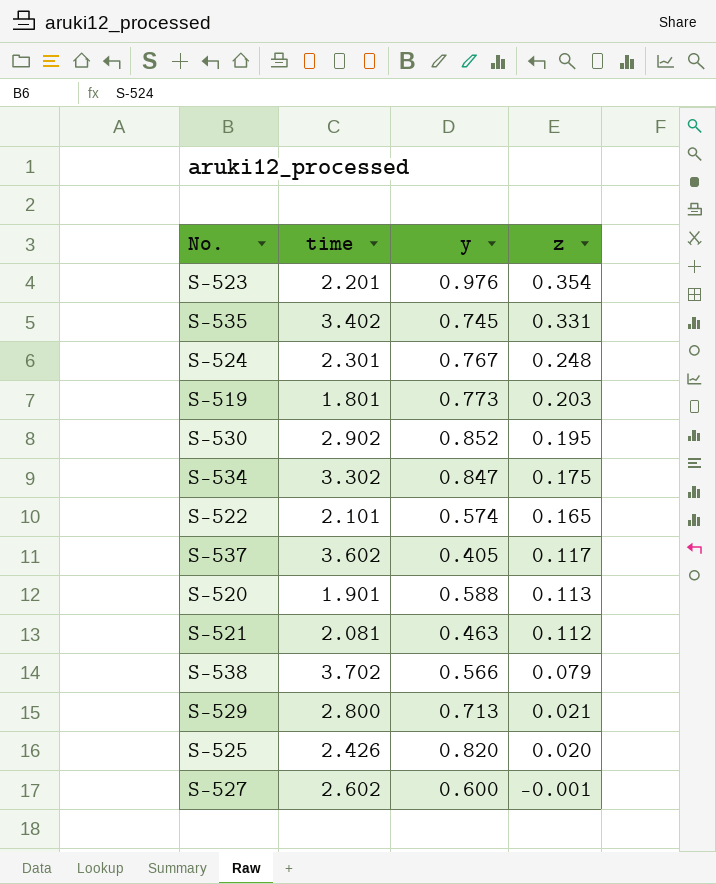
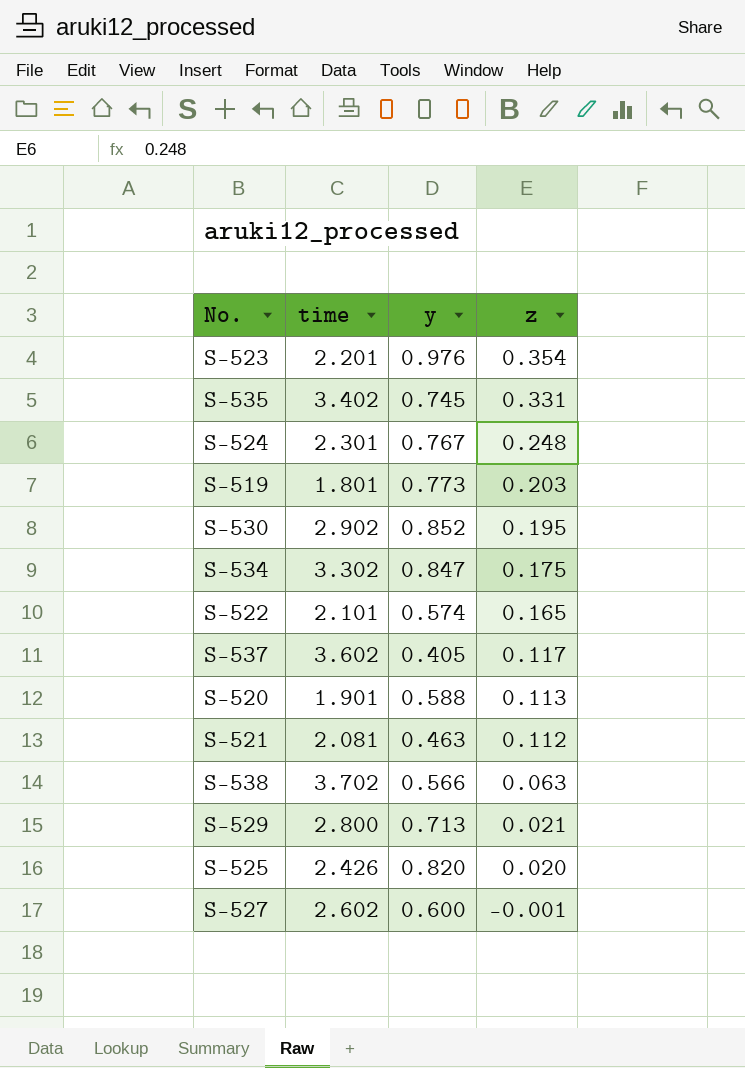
S-538 | z: 0.079 -> 0.063

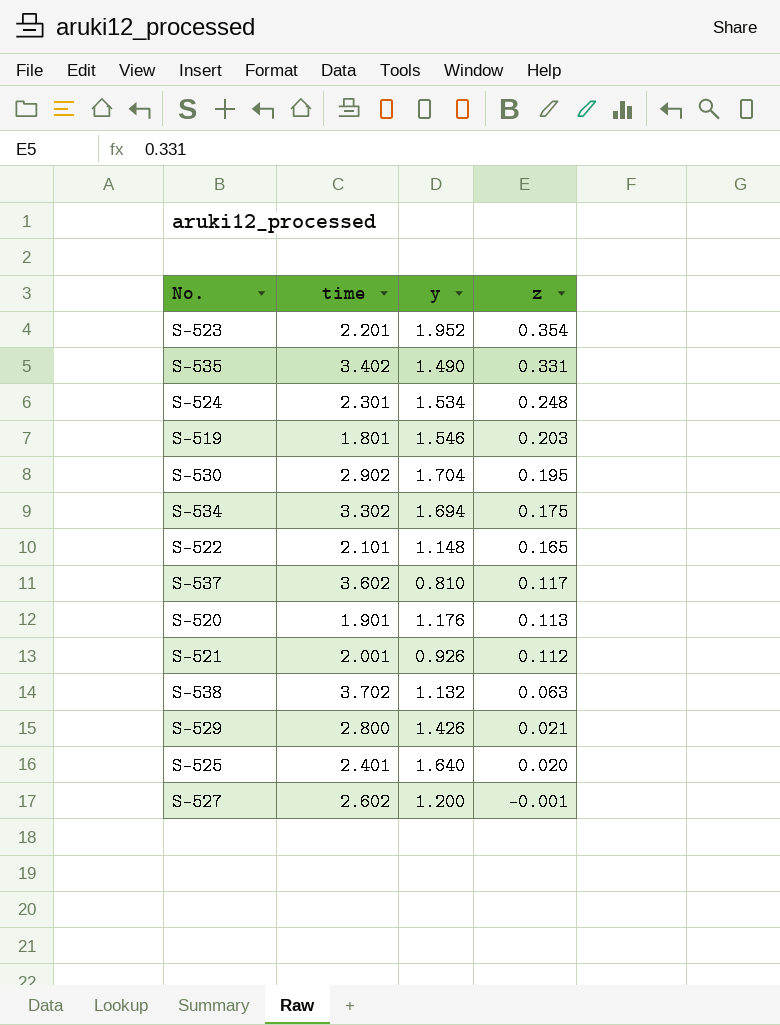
S-523 | y: 0.976 -> 1.952
S-535 | y: 0.745 -> 1.490
S-524 | y: 0.767 -> 1.534
S-519 | y: 0.773 -> 1.546
S-530 | y: 0.852 -> 1.704
S-534 | y: 0.847 -> 1.694
S-522 | y: 0.574 -> 1.148
S-537 | y: 0.405 -> 0.810
S-520 | y: 0.588 -> 1.176
S-521 | time: 2.081 -> 2.001
S-521 | y: 0.463 -> 0.926
S-538 | y: 0.566 -> 1.132
S-529 | y: 0.713 -> 1.426
S-525 | time: 2.426 -> 2.401
S-525 | y: 0.820 -> 1.640
S-527 | y: 0.600 -> 1.200

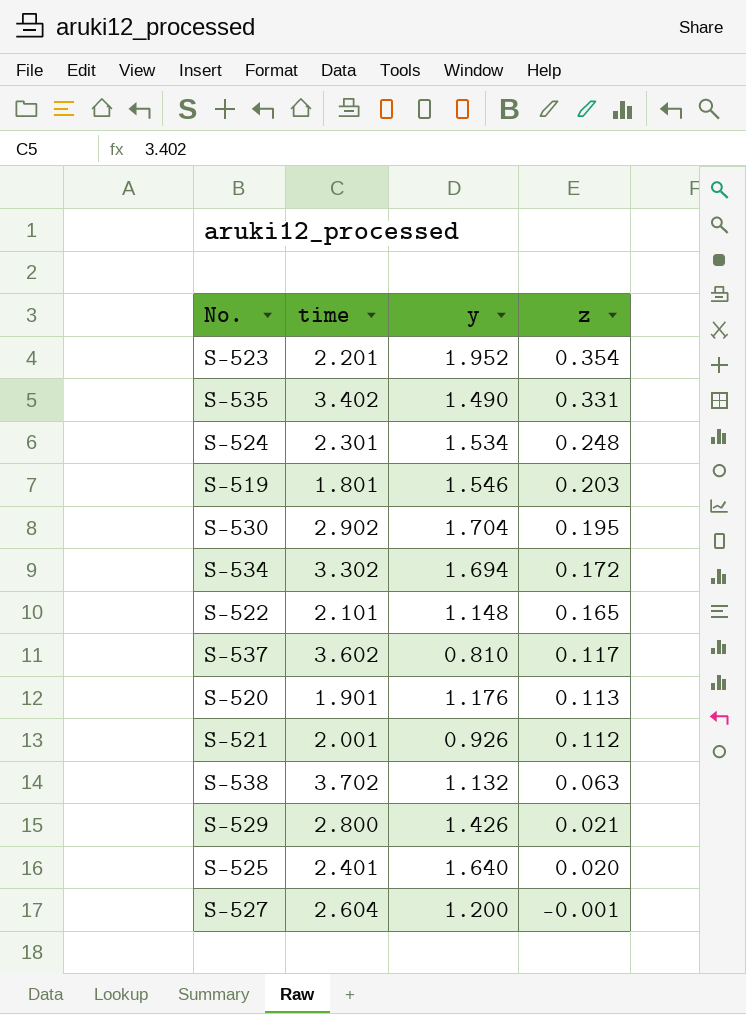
S-534 | z: 0.175 -> 0.172
S-527 | time: 2.602 -> 2.604

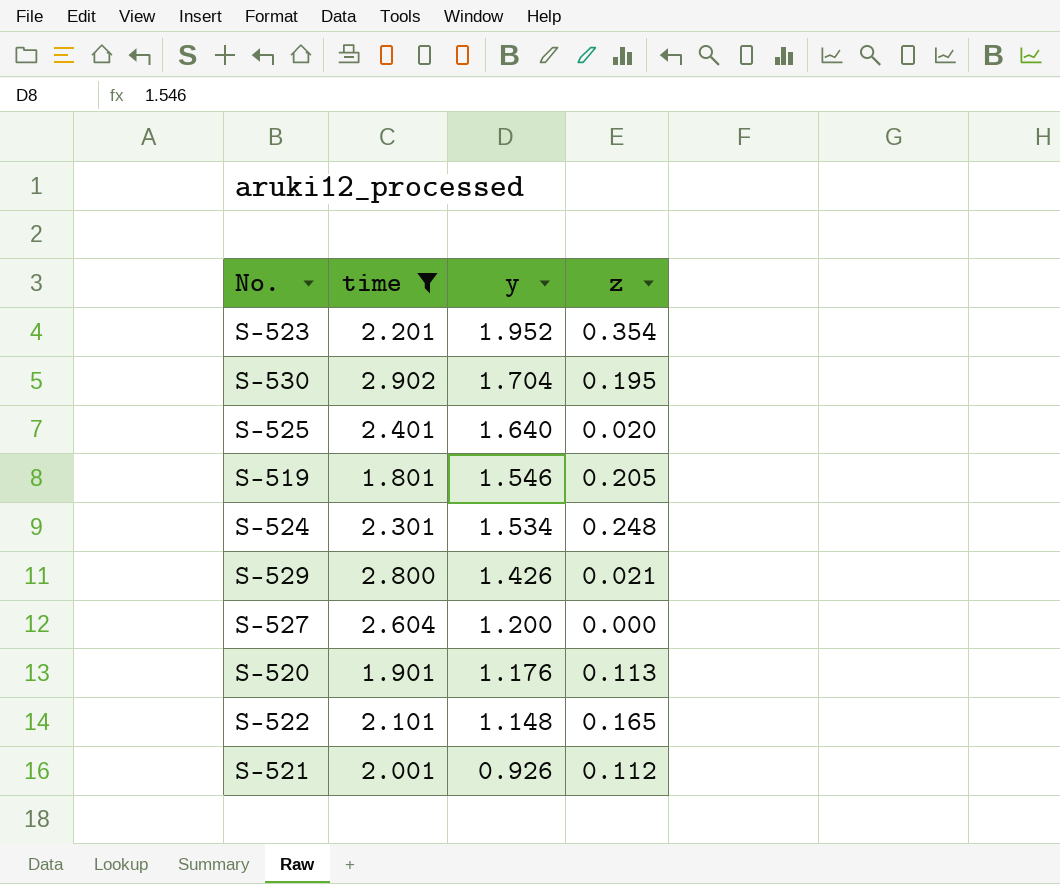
filter: none -> time <= 2.902
row order: z descending -> y descending
S-519 | z: 0.203 -> 0.205
S-527 | z: -0.001 -> 0.000

